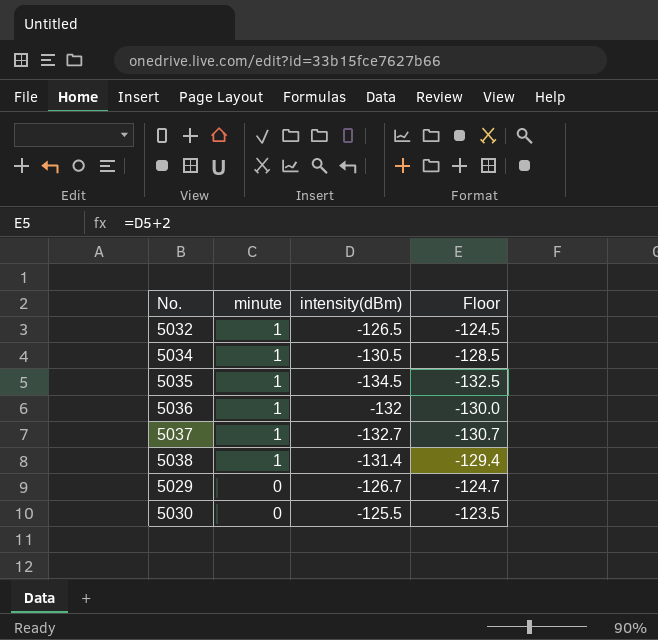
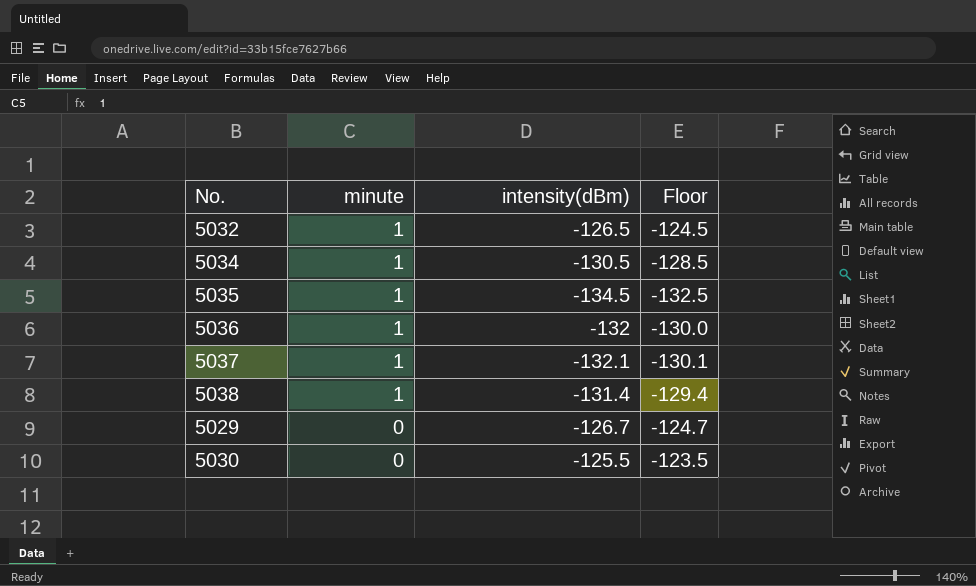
5037 | intensity(dBm): -132.7 -> -132.1
5037 | Floor: -130.7 -> -130.1

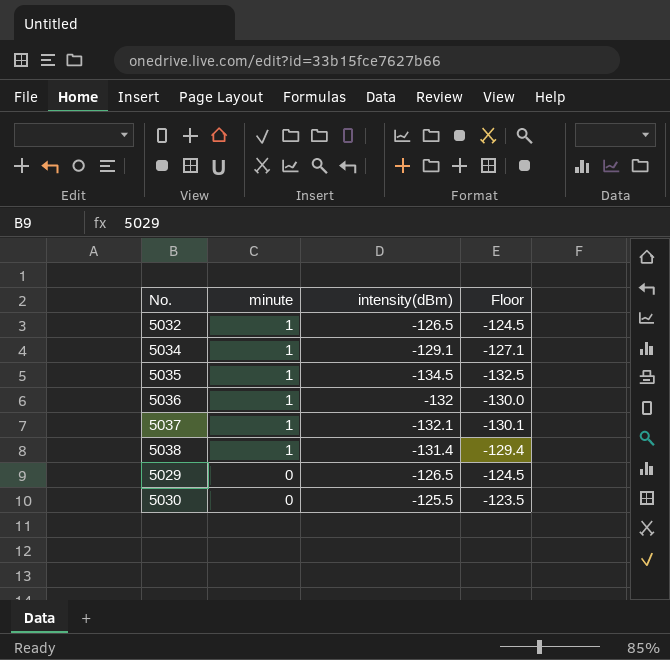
5034 | intensity(dBm): -130.5 -> -129.1
5034 | Floor: -128.5 -> -127.1
5029 | intensity(dBm): -126.7 -> -126.5
5029 | Floor: -124.7 -> -124.5

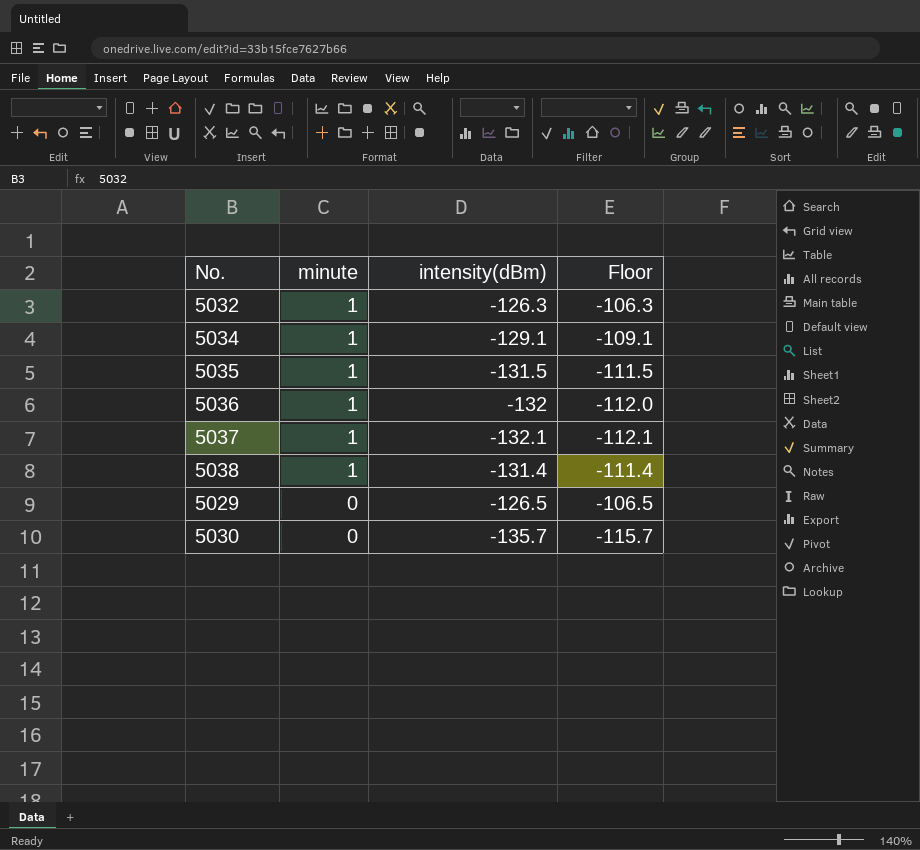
column Floor | formula: [intensity(dBm)] + 2 -> [intensity(dBm)] + 20
5032 | intensity(dBm): -126.5 -> -126.3
5035 | intensity(dBm): -134.5 -> -131.5
5030 | intensity(dBm): -125.5 -> -135.7

